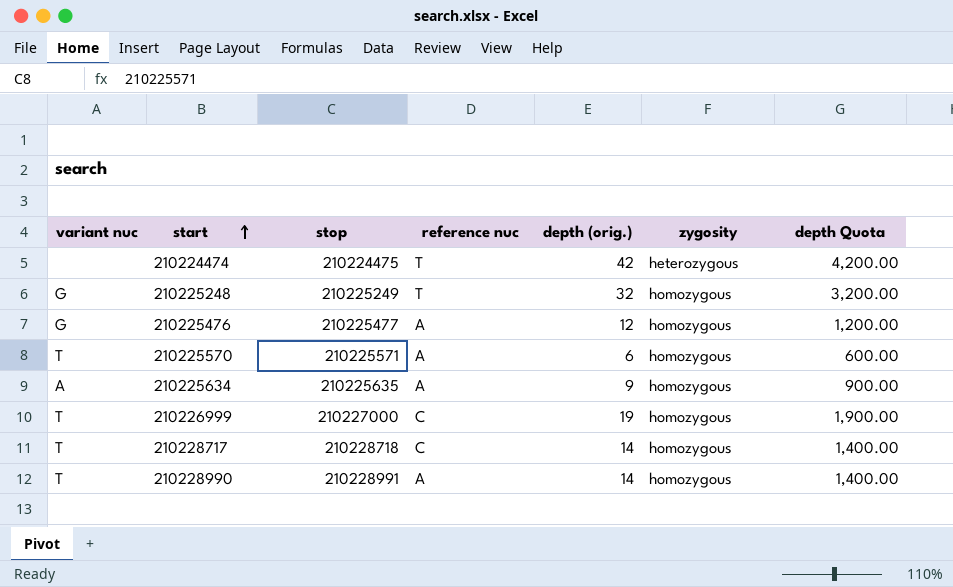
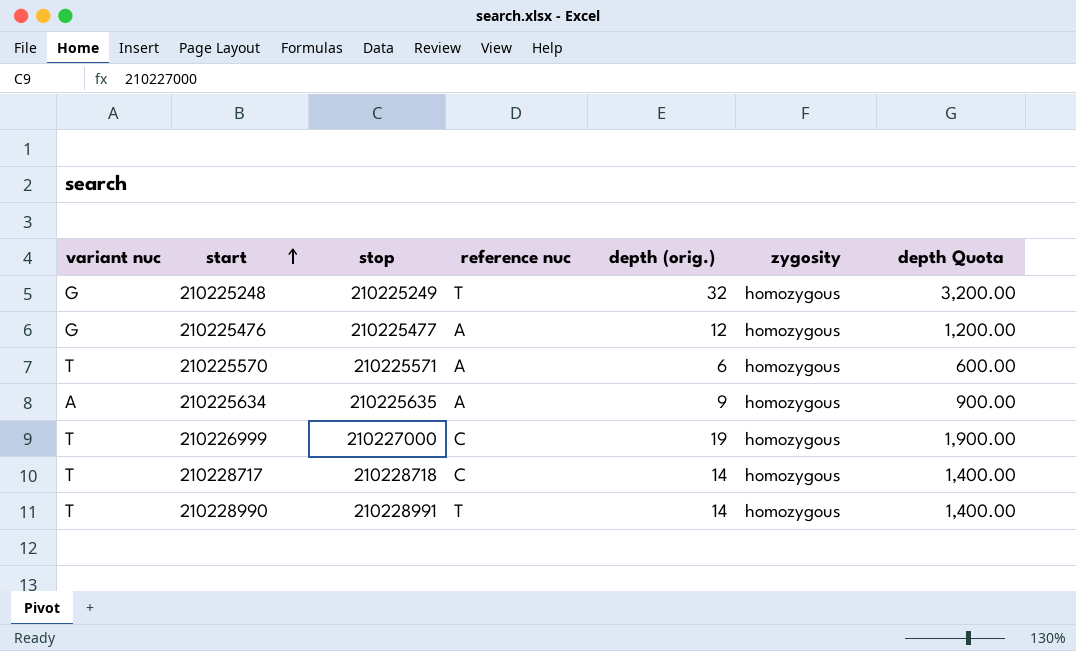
row 210224474: none | 210224475 | T | 42 | heterozygous | 4,200.00 -> none
210228990 | reference nuc: A -> T

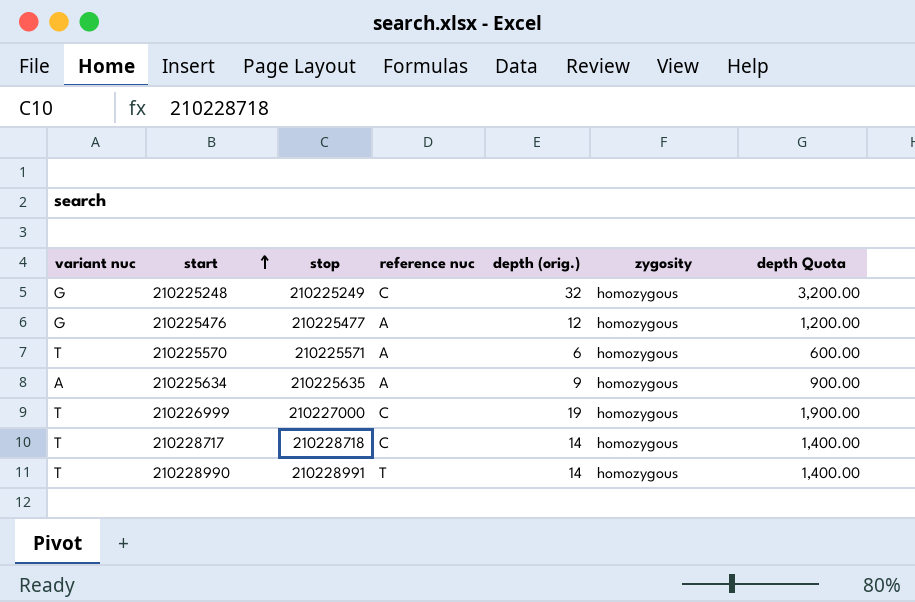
210225248 | reference nuc: T -> C

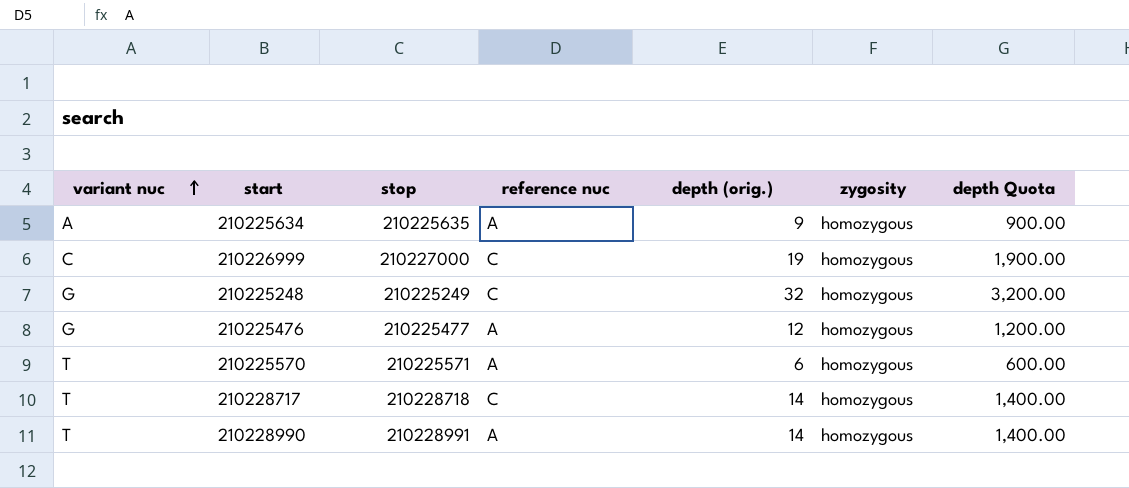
row order: start ascending -> variant nuc ascending
210226999 | variant nuc: T -> C
210228990 | reference nuc: T -> A

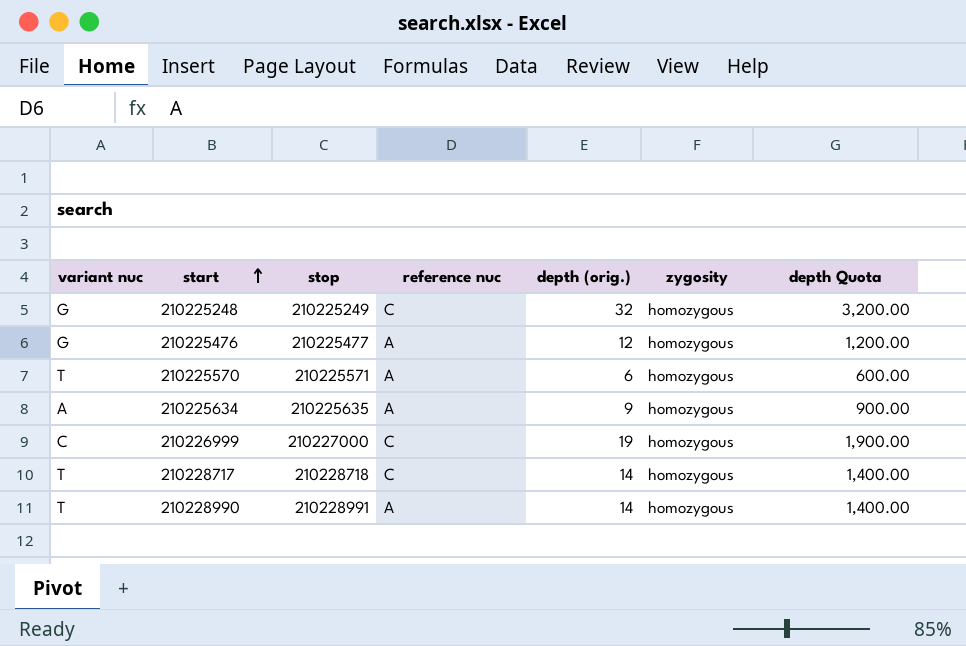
row order: variant nuc ascending -> start ascending

